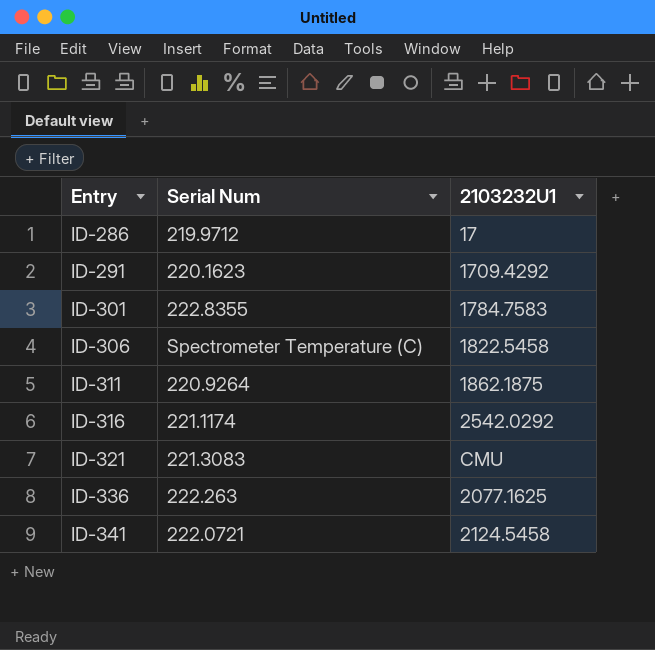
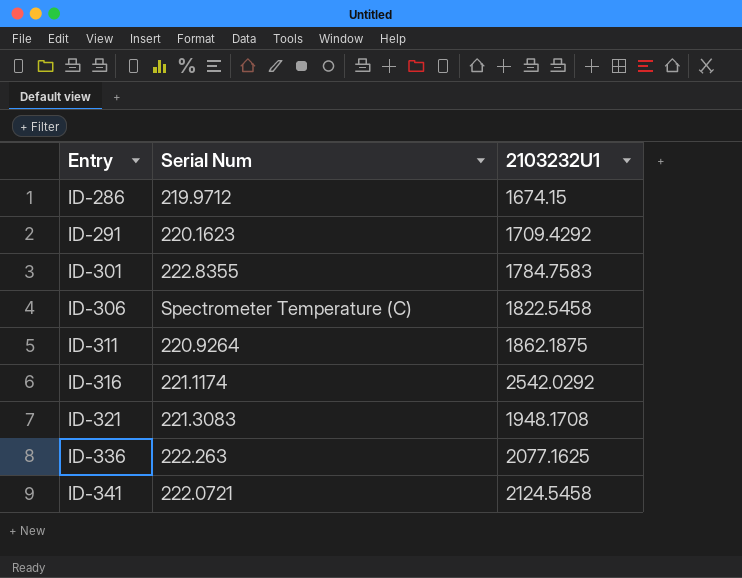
ID-286 | 2103232U1: 17 -> 1674.15
ID-321 | 2103232U1: CMU -> 1948.1708

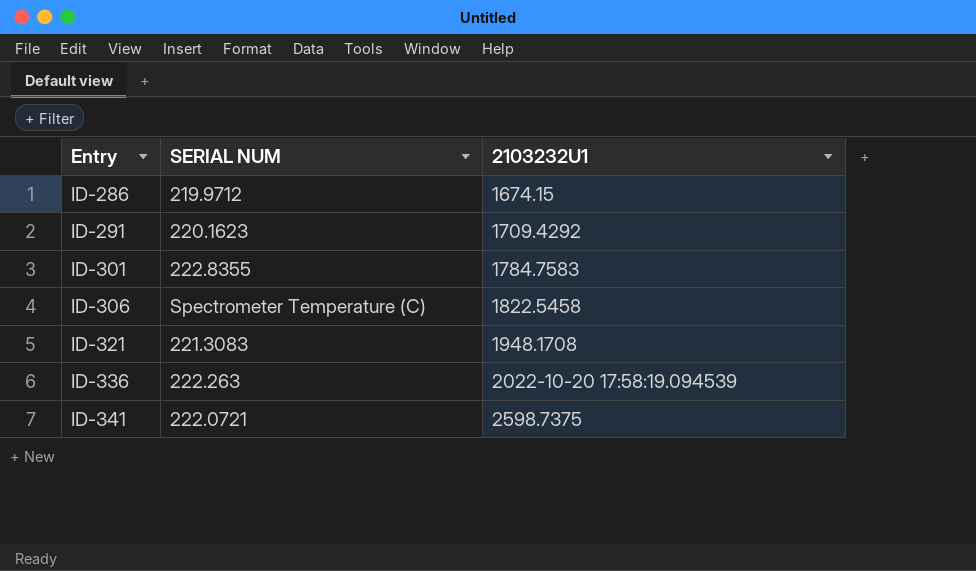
column name: Serial Num -> SERIAL NUM
row ID-311: 220.9264 | 1862.1875 -> none
row ID-316: 221.1174 | 2542.0292 -> none
ID-336 | 2103232U1: 2077.1625 -> 2022-10-20 17:58:19.094539
ID-341 | 2103232U1: 2124.5458 -> 2598.7375

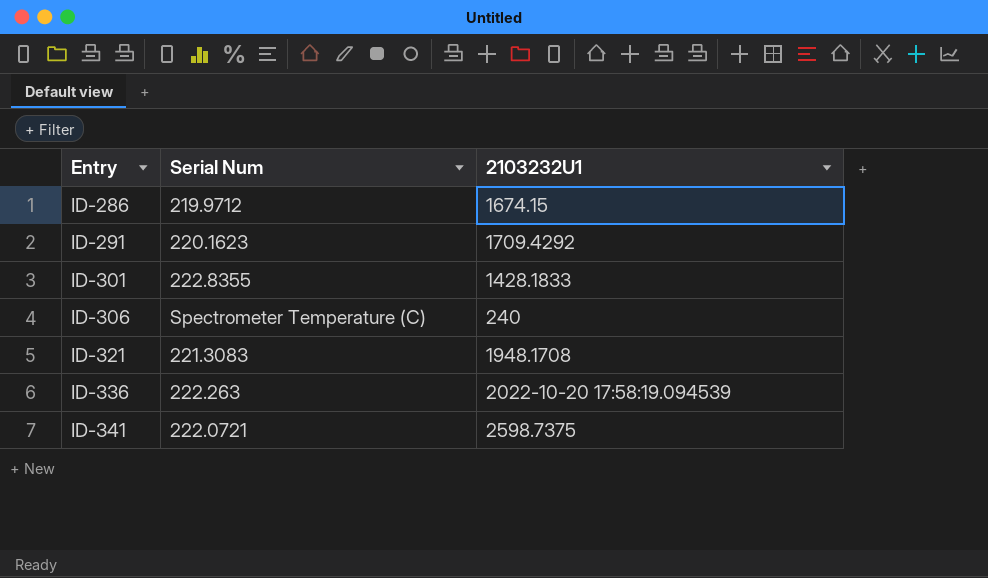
column name: SERIAL NUM -> Serial Num
ID-301 | 2103232U1: 1784.7583 -> 1428.1833
ID-306 | 2103232U1: 1822.5458 -> 240

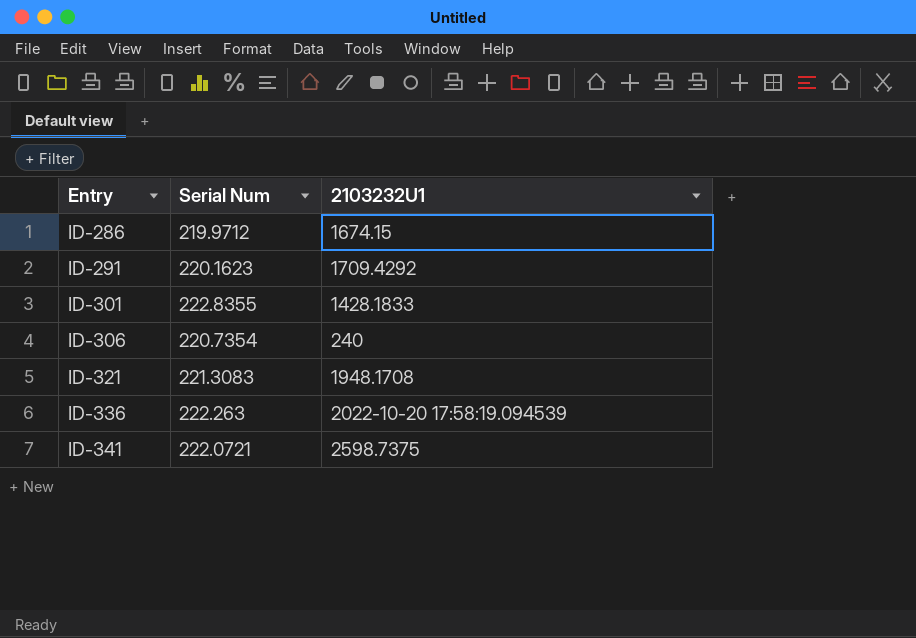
ID-306 | Serial Num: Spectrometer Temperature (C) -> 220.7354

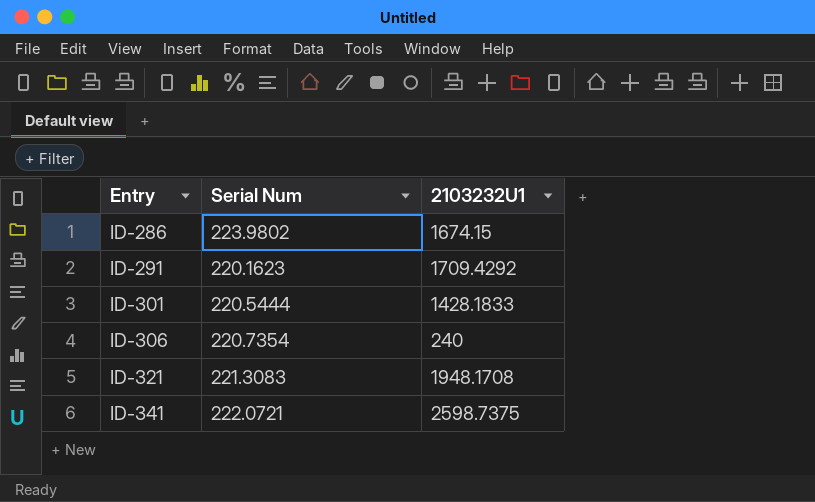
row ID-336: 222.263 | 2022-10-20 17:58:19.094539 -> none
ID-286 | Serial Num: 219.9712 -> 223.9802
ID-301 | Serial Num: 222.8355 -> 220.5444

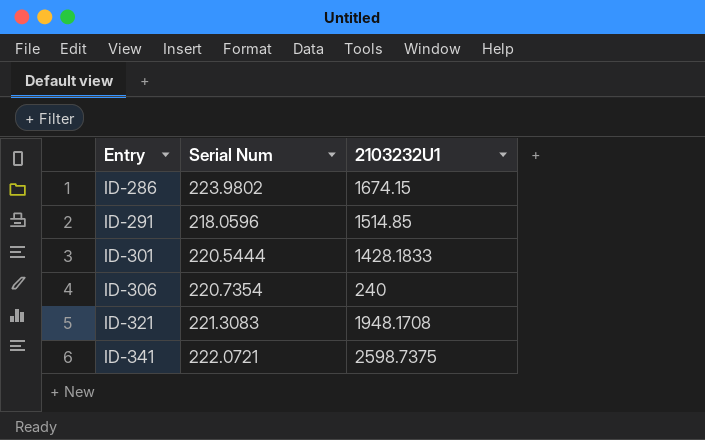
ID-291 | Serial Num: 220.1623 -> 218.0596
ID-291 | 2103232U1: 1709.4292 -> 1514.85

